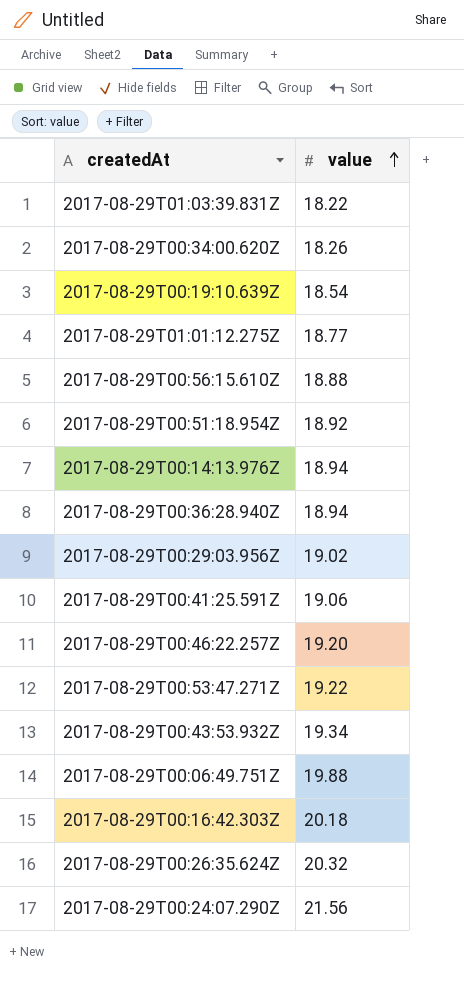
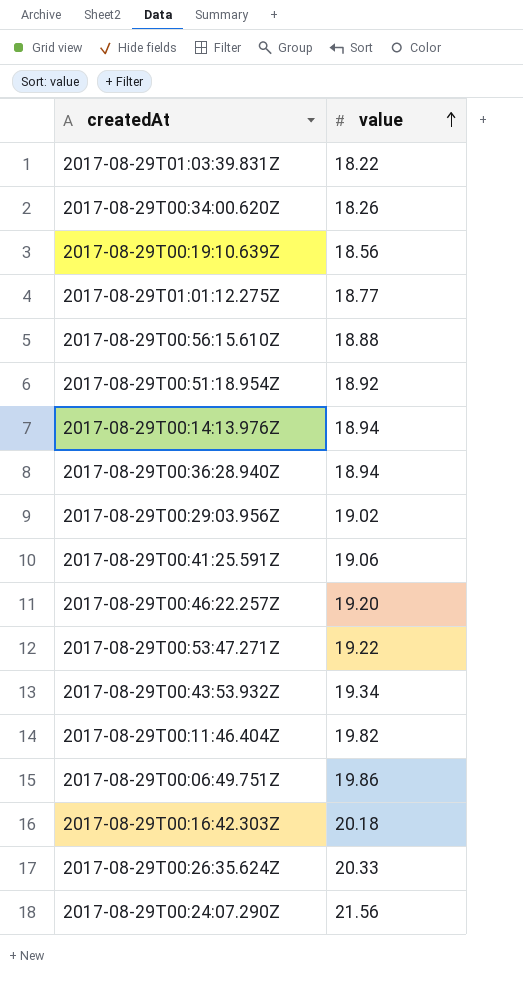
2017-08-29T00:19:10.639Z | value: 18.54 -> 18.56
row 2017-08-29T00:11:46.404Z: none -> 19.82
2017-08-29T00:06:49.751Z | value: 19.88 -> 19.86
2017-08-29T00:26:35.624Z | value: 20.32 -> 20.33

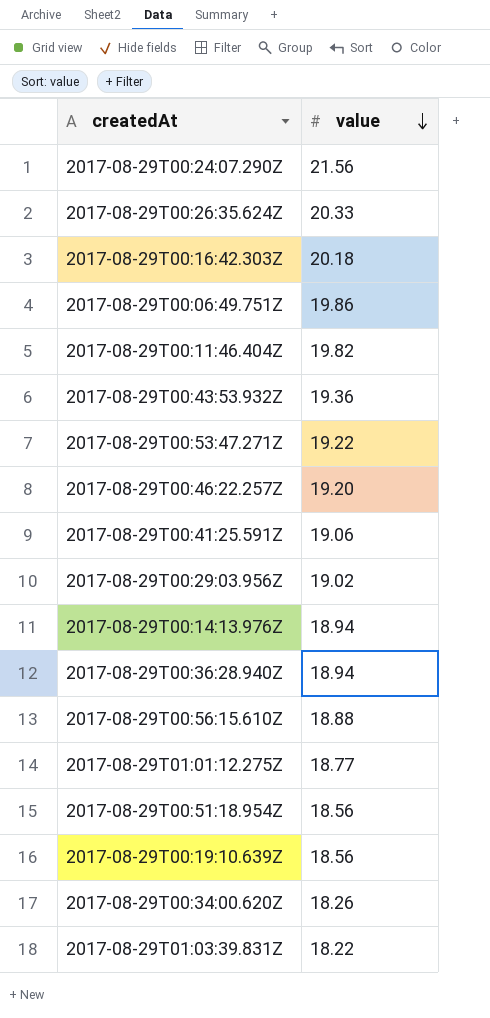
row order: value ascending -> value descending
2017-08-29T00:43:53.932Z | value: 19.34 -> 19.36
2017-08-29T00:51:18.954Z | value: 18.92 -> 18.56

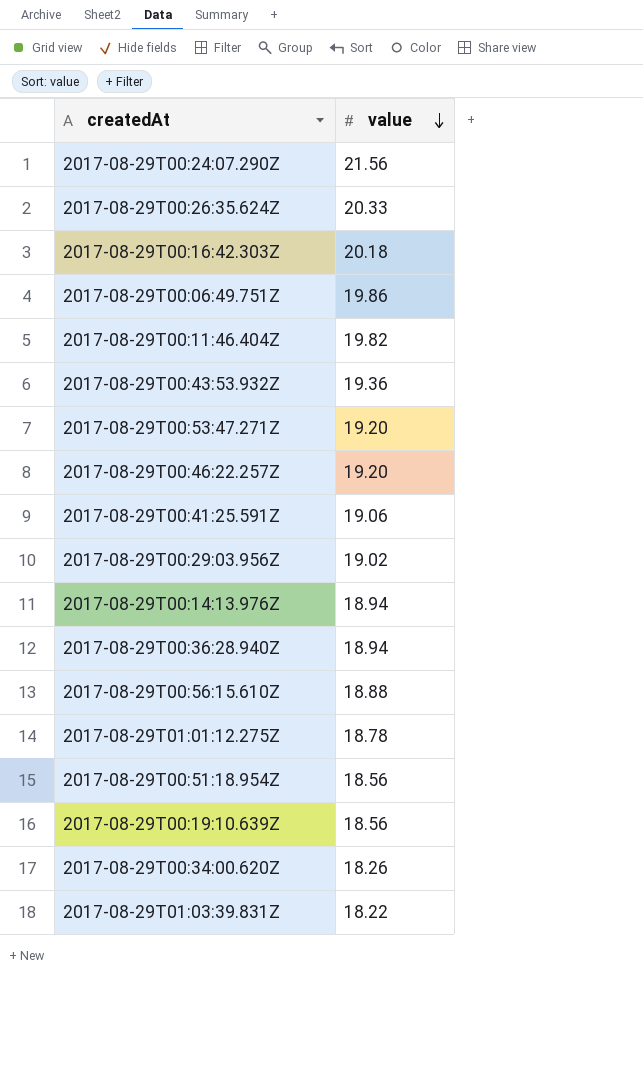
2017-08-29T00:53:47.271Z | value: 19.22 -> 19.20
2017-08-29T01:01:12.275Z | value: 18.77 -> 18.78

